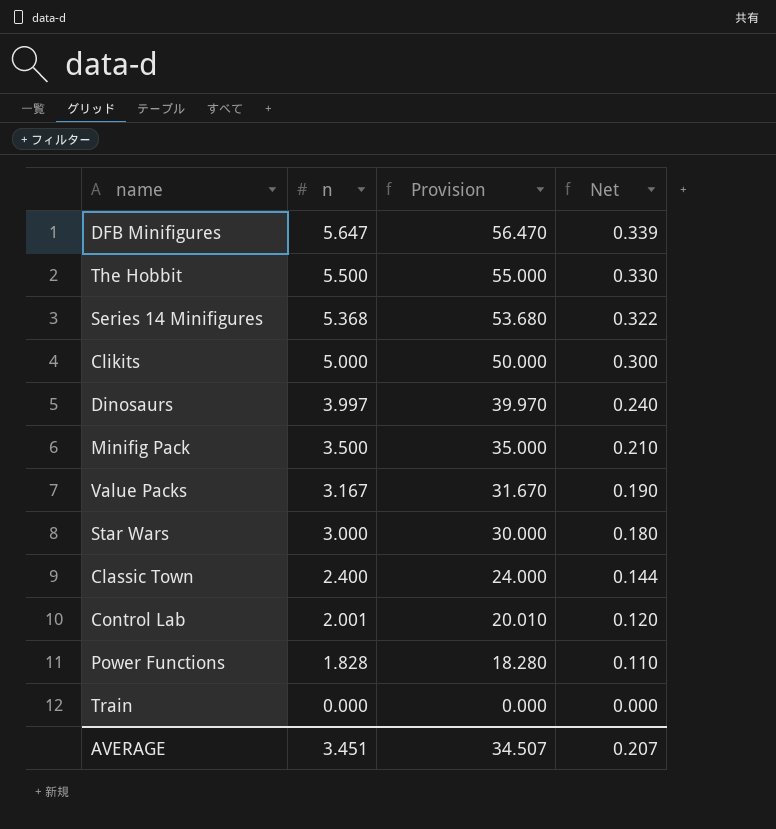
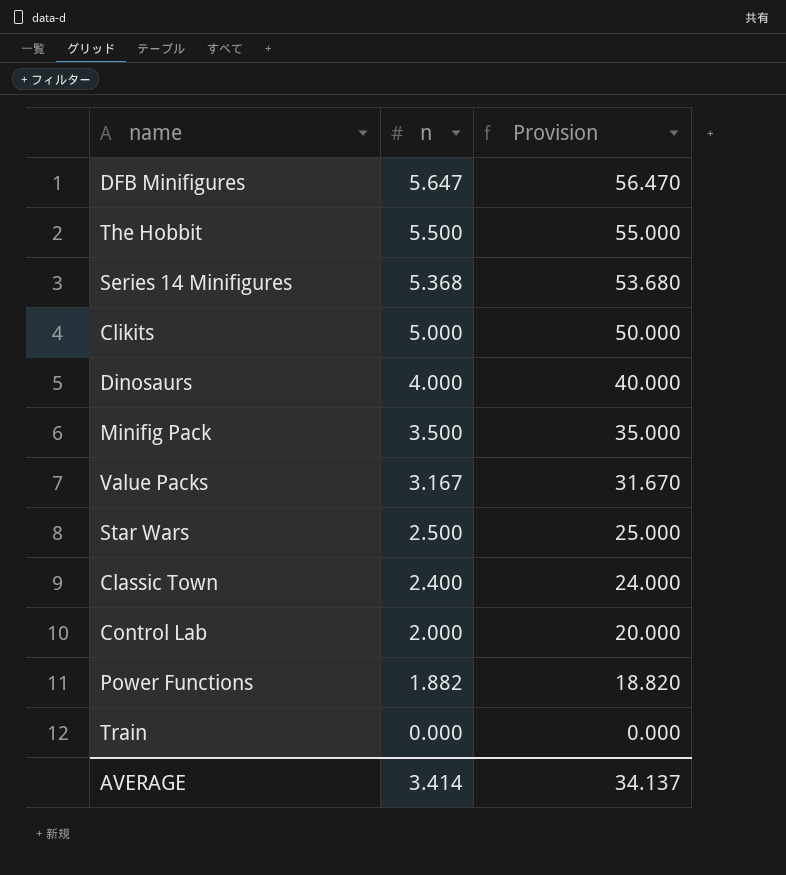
column Net | formula: [n] * 0.06 -> none
Dinosaurs | n: 3.997 -> 4.000
Dinosaurs | Provision: 39.970 -> 40.000
Star Wars | n: 3.000 -> 2.500
Star Wars | Provision: 30.000 -> 25.000
Control Lab | n: 2.001 -> 2.000
Control Lab | Provision: 20.010 -> 20.000
Power Functions | n: 1.828 -> 1.882
Power Functions | Provision: 18.280 -> 18.820
AVERAGE | n: 3.451 -> 3.414
AVERAGE | Provision: 34.507 -> 34.137

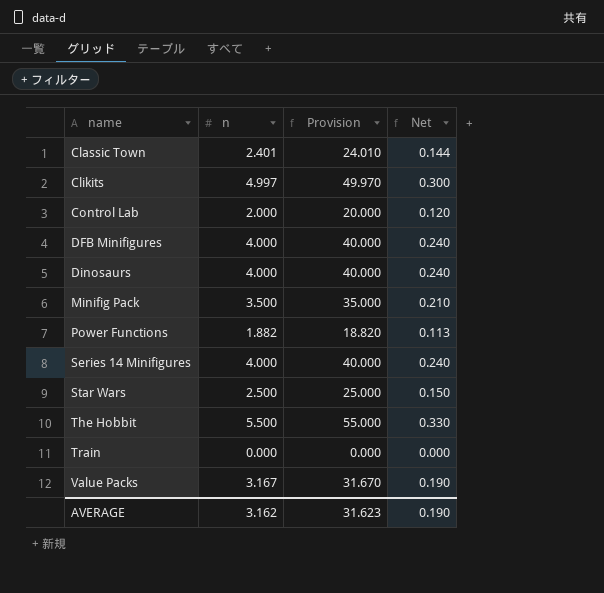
row order: n descending -> name ascending
column Net | formula: none -> [n] * 0.06
Classic Town | n: 2.400 -> 2.401
Classic Town | Provision: 24.000 -> 24.010
Clikits | n: 5.000 -> 4.997
Clikits | Provision: 50.000 -> 49.970
DFB Minifigures | n: 5.647 -> 4.000
DFB Minifigures | Provision: 56.470 -> 40.000
Series 14 Minifigures | n: 5.368 -> 4.000
Series 14 Minifigures | Provision: 53.680 -> 40.000
AVERAGE | n: 3.414 -> 3.162
AVERAGE | Provision: 34.137 -> 31.623

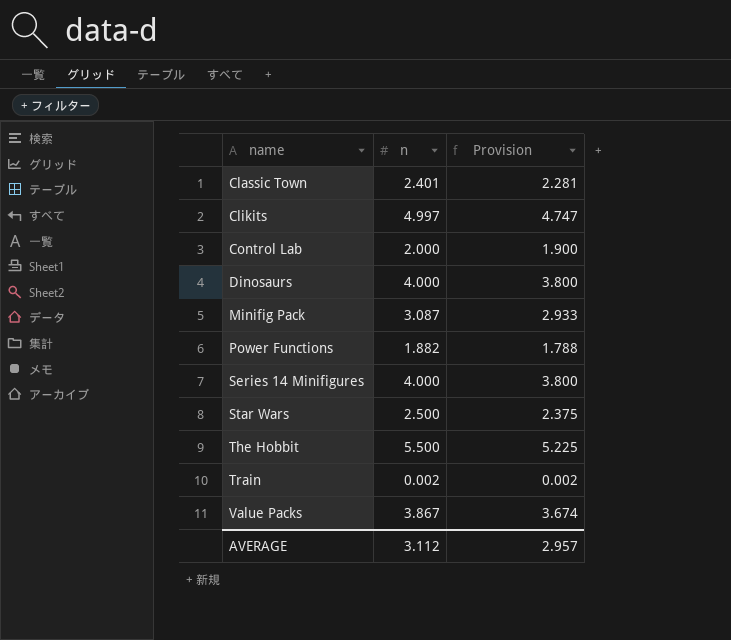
column Net | formula: [n] * 0.06 -> none
column Provision | formula: [n] * 10 -> [n] * 0.95
row DFB Minifigures: 4.000 | 40.000 | 0.240 -> none
Minifig Pack | n: 3.500 -> 3.087
Train | n: 0.000 -> 0.002
Value Packs | n: 3.167 -> 3.867
AVERAGE | n: 3.162 -> 3.112
AVERAGE | Provision: 31.623 -> 2.957

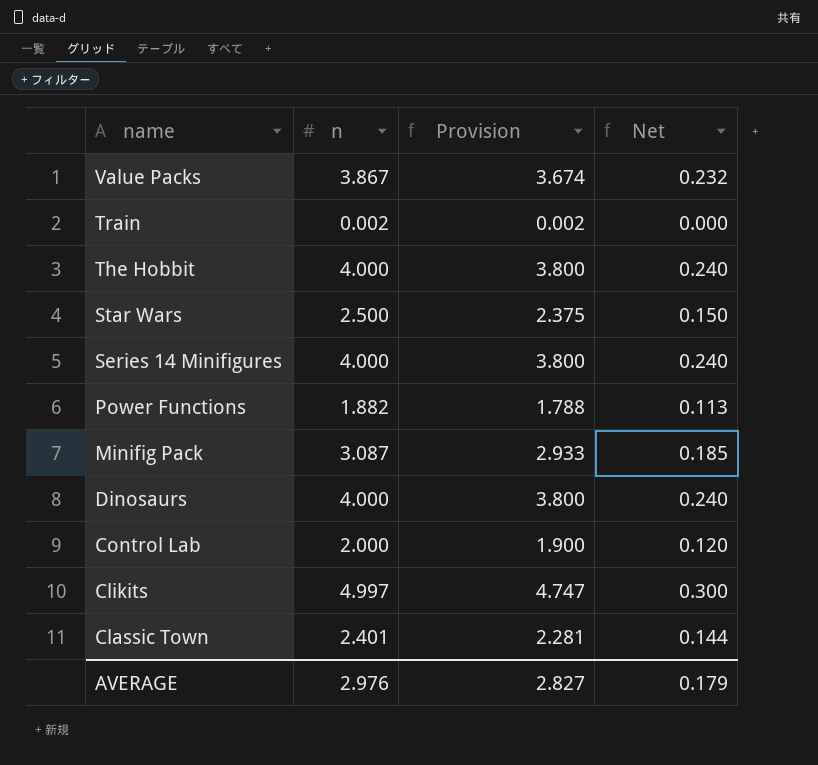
row order: name ascending -> name descending
column Net | formula: none -> [n] * 0.06
The Hobbit | n: 5.500 -> 4.000
The Hobbit | Provision: 5.225 -> 3.800
AVERAGE | n: 3.112 -> 2.976
AVERAGE | Provision: 2.957 -> 2.827

